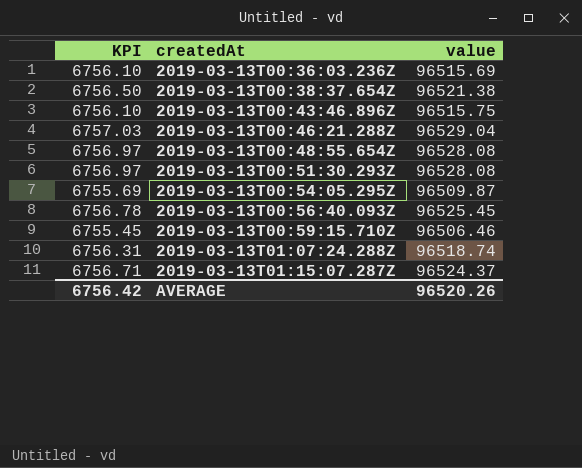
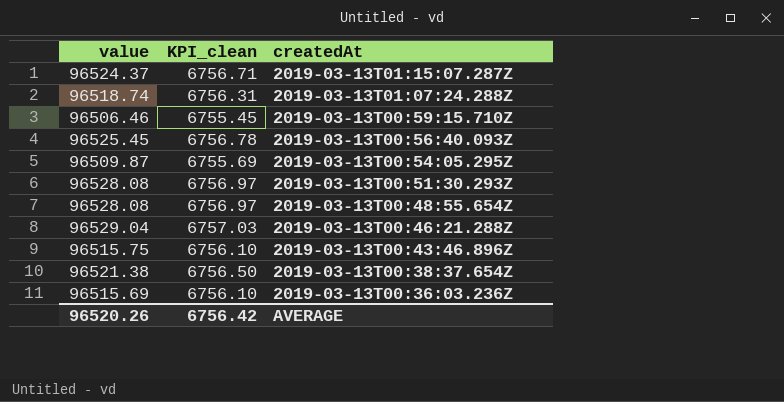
row order: createdAt ascending -> createdAt descending
column value | position: 3 -> 1
column name: KPI -> KPI_clean

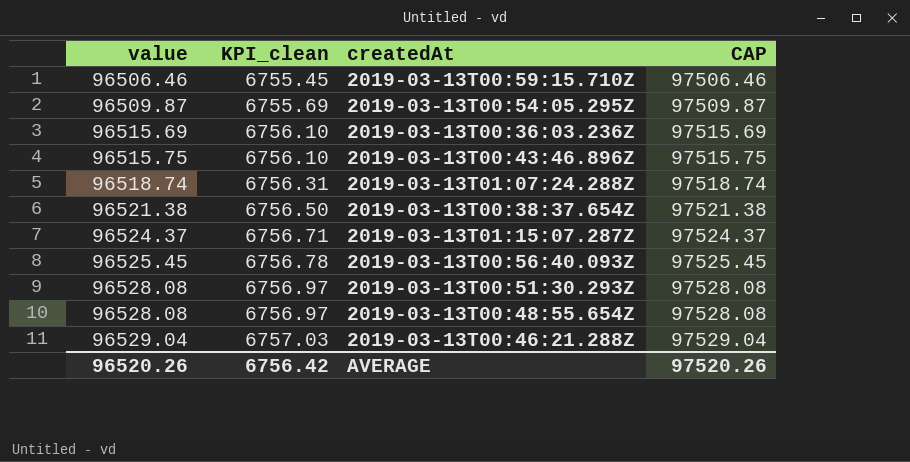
row order: createdAt descending -> value ascending
column CAP | formula: none -> [value] + 1000

